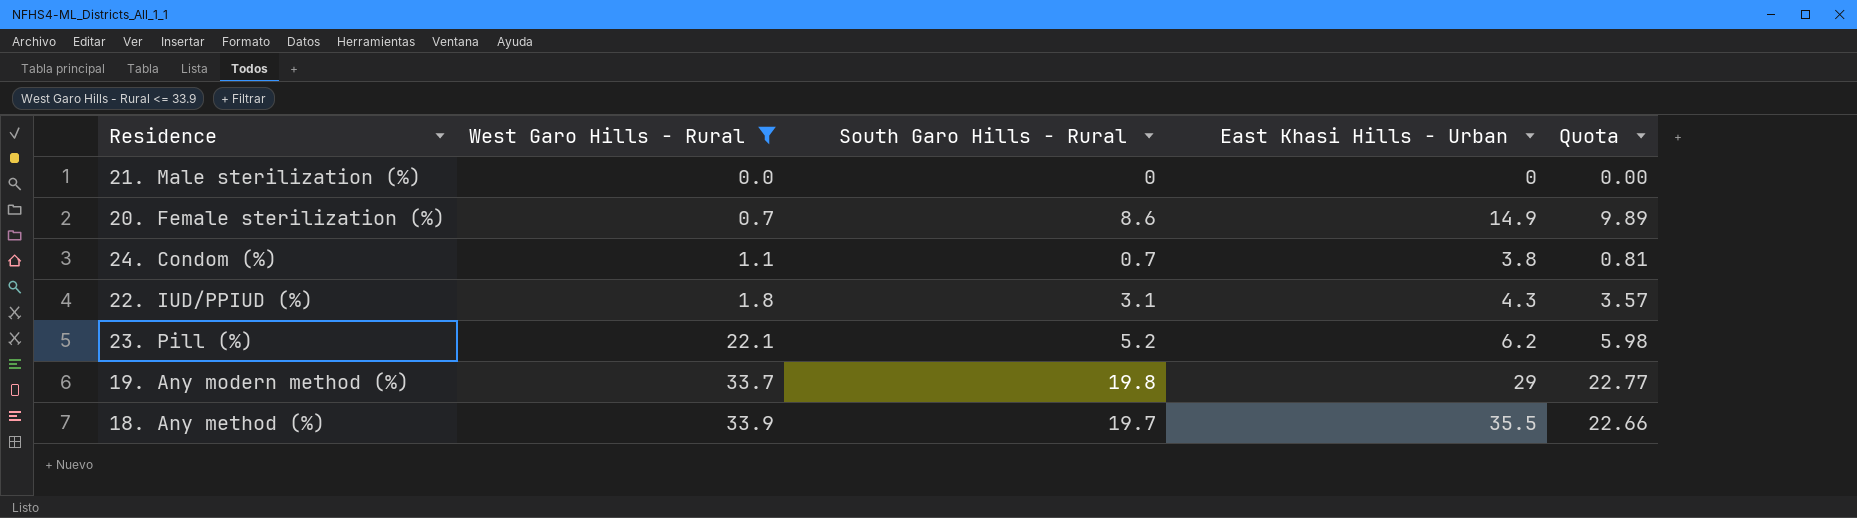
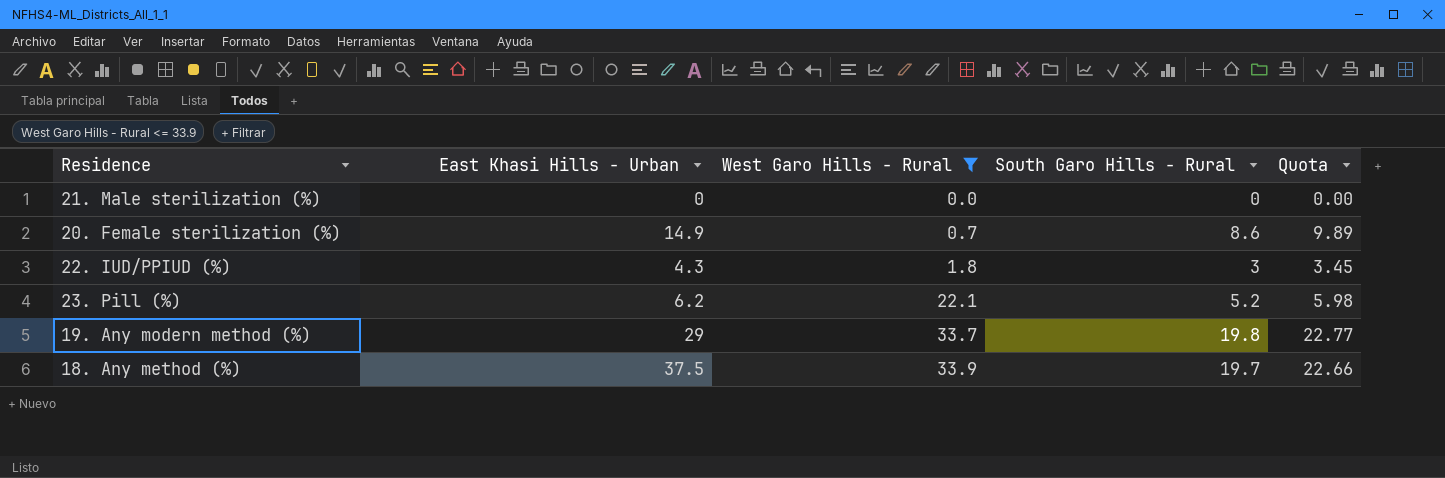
column East Khasi Hills - Urban | position: 4 -> 2
row 24. Condom (%): 1.1 | 0.7 | 3.8 | 0.81 -> none
22. IUD/PPIUD (%) | South Garo Hills - Rural: 3.1 -> 3
22. IUD/PPIUD (%) | Quota: 3.57 -> 3.45
18. Any method (%) | East Khasi Hills - Urban: 35.5 -> 37.5

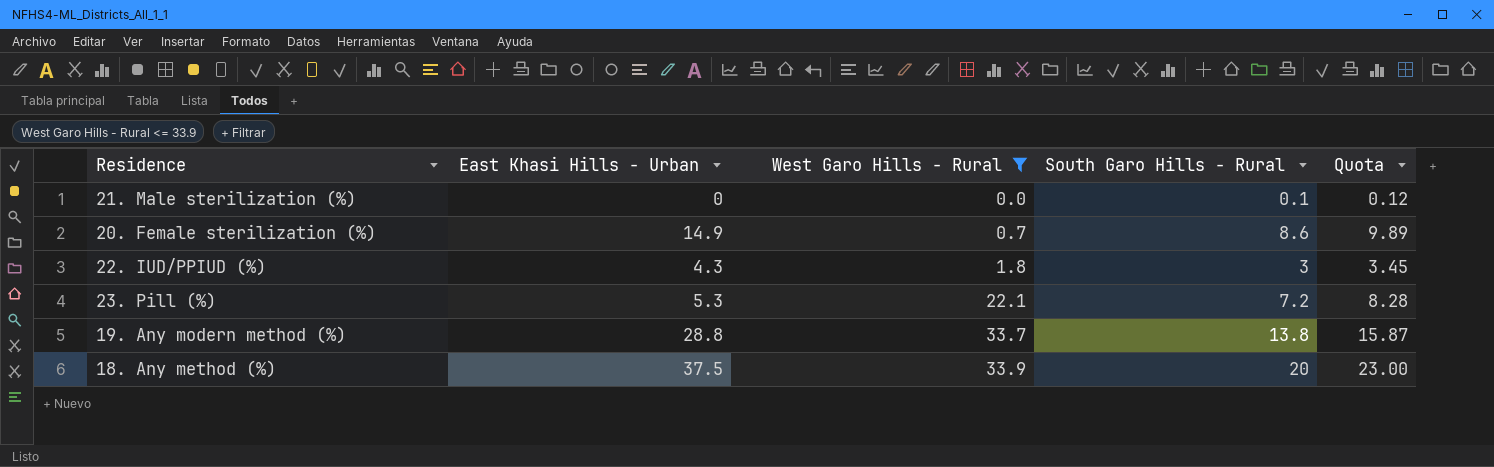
21. Male sterilization (%) | South Garo Hills - Rural: 0 -> 0.1
21. Male sterilization (%) | Quota: 0.00 -> 0.12
23. Pill (%) | East Khasi Hills - Urban: 6.2 -> 5.3
23. Pill (%) | South Garo Hills - Rural: 5.2 -> 7.2
23. Pill (%) | Quota: 5.98 -> 8.28
19. Any modern method (%) | East Khasi Hills - Urban: 29 -> 28.8
19. Any modern method (%) | South Garo Hills - Rural: 19.8 -> 13.8
19. Any modern method (%) | Quota: 22.77 -> 15.87
18. Any method (%) | South Garo Hills - Rural: 19.7 -> 20
18. Any method (%) | Quota: 22.66 -> 23.00

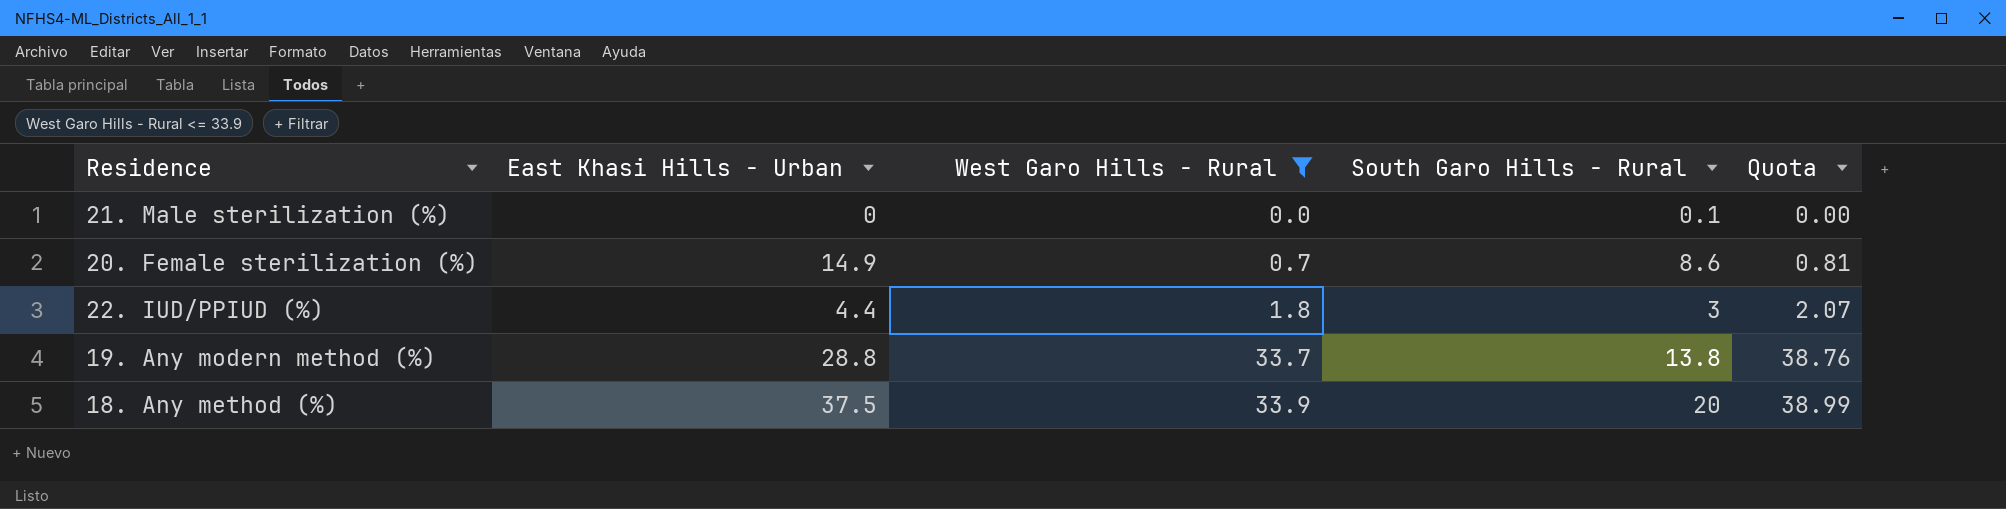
column Quota | formula: [South Garo Hills - Rural] * 1.15 -> [West Garo Hills - Rural] * 1.15
row 23. Pill (%): 5.3 | 22.1 | 7.2 | 8.28 -> none
22. IUD/PPIUD (%) | East Khasi Hills - Urban: 4.3 -> 4.4

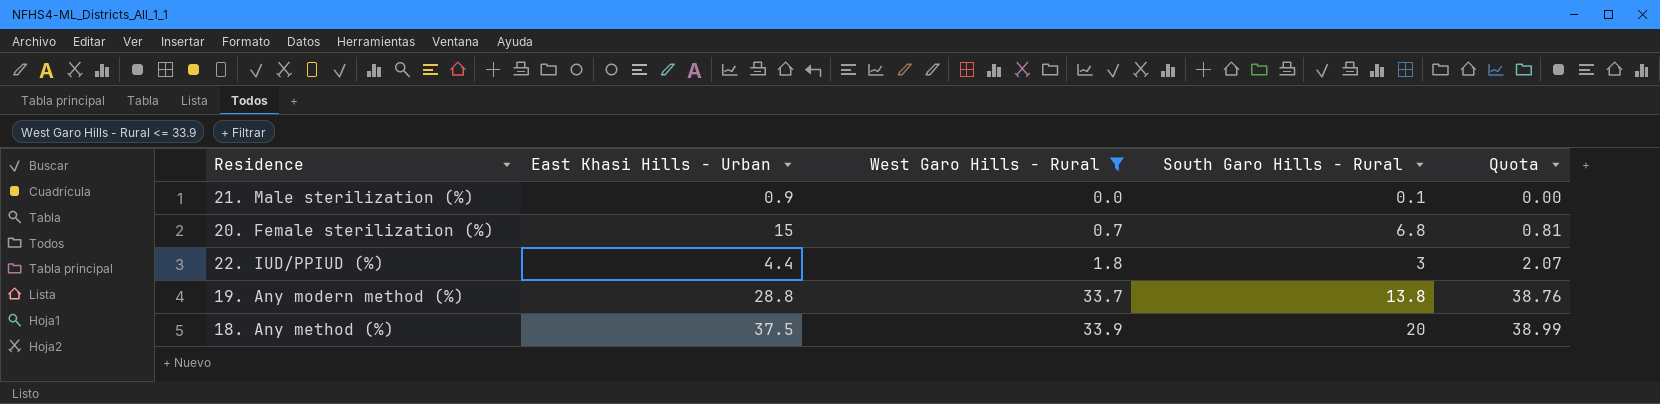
21. Male sterilization (%) | East Khasi Hills - Urban: 0 -> 0.9
20. Female sterilization (%) | East Khasi Hills - Urban: 14.9 -> 15
20. Female sterilization (%) | South Garo Hills - Rural: 8.6 -> 6.8

